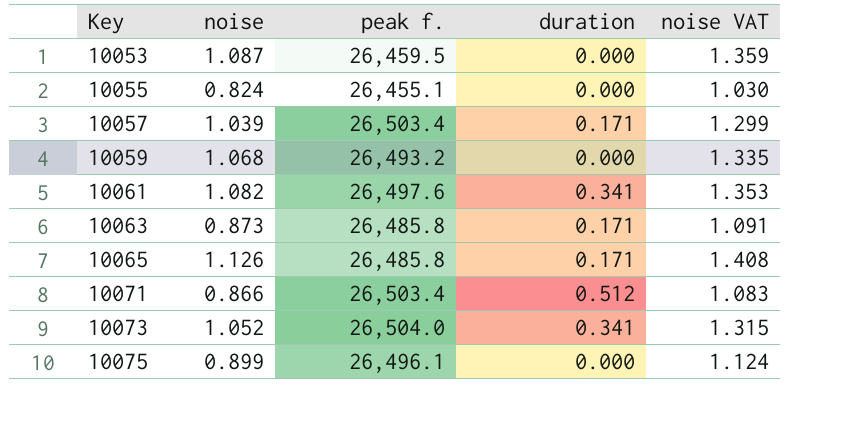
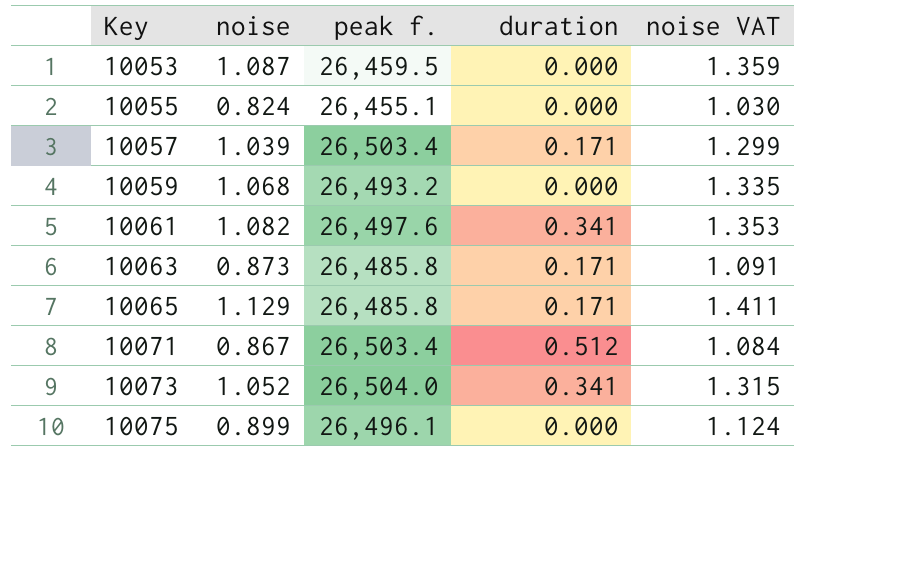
10065 | noise: 1.126 -> 1.129
10065 | noise VAT: 1.408 -> 1.411
10071 | noise: 0.866 -> 0.867
10071 | noise VAT: 1.083 -> 1.084

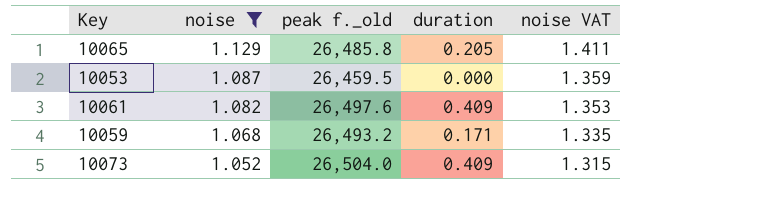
filter: none -> noise >= 1.052
row order: Key ascending -> noise descending
column name: peak f. -> peak f._old
10065 | duration: 0.171 -> 0.205
10061 | duration: 0.341 -> 0.409
10059 | duration: 0.000 -> 0.171
10073 | duration: 0.341 -> 0.409

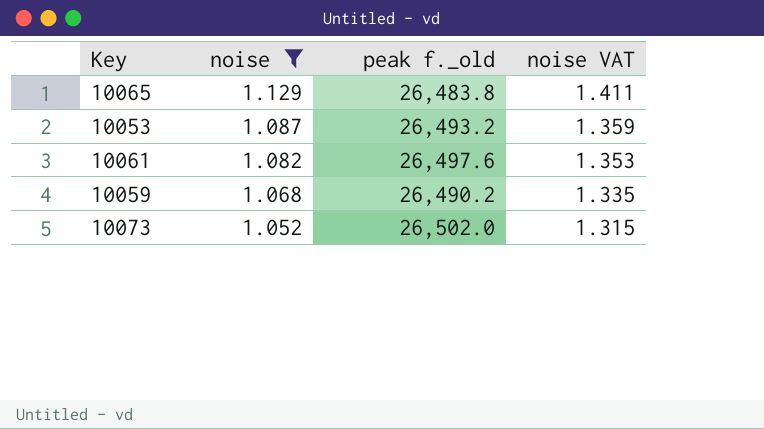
column duration | position: 4 -> none
10065 | peak f._old: 26,485.8 -> 26,483.8
10053 | peak f._old: 26,459.5 -> 26,493.2
10059 | peak f._old: 26,493.2 -> 26,490.2
10073 | peak f._old: 26,504.0 -> 26,502.0

